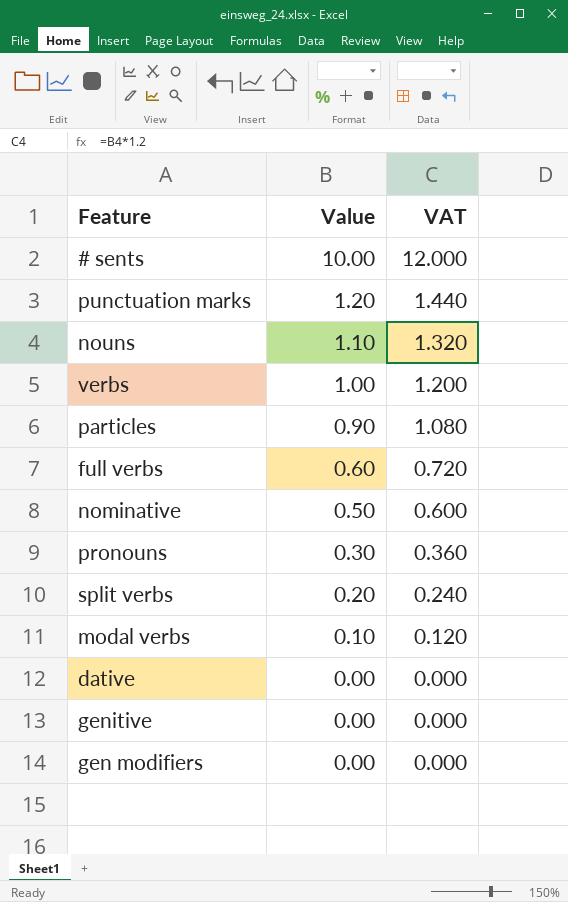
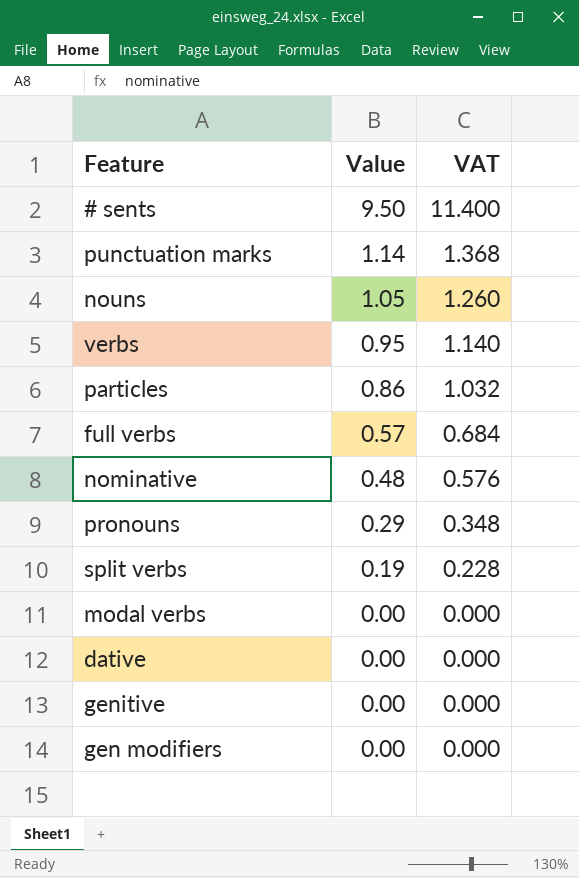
# sents | Value: 10.00 -> 9.50
# sents | VAT: 12.000 -> 11.400
punctuation marks | Value: 1.20 -> 1.14
punctuation marks | VAT: 1.440 -> 1.368
nouns | Value: 1.10 -> 1.05
nouns | VAT: 1.320 -> 1.260
verbs | Value: 1.00 -> 0.95
verbs | VAT: 1.200 -> 1.140
particles | Value: 0.90 -> 0.86
particles | VAT: 1.080 -> 1.032
full verbs | Value: 0.60 -> 0.57
full verbs | VAT: 0.720 -> 0.684
nominative | Value: 0.50 -> 0.48
nominative | VAT: 0.600 -> 0.576
pronouns | Value: 0.30 -> 0.29
pronouns | VAT: 0.360 -> 0.348
split verbs | Value: 0.20 -> 0.19
split verbs | VAT: 0.240 -> 0.228
modal verbs | Value: 0.10 -> 0.00
modal verbs | VAT: 0.120 -> 0.000

